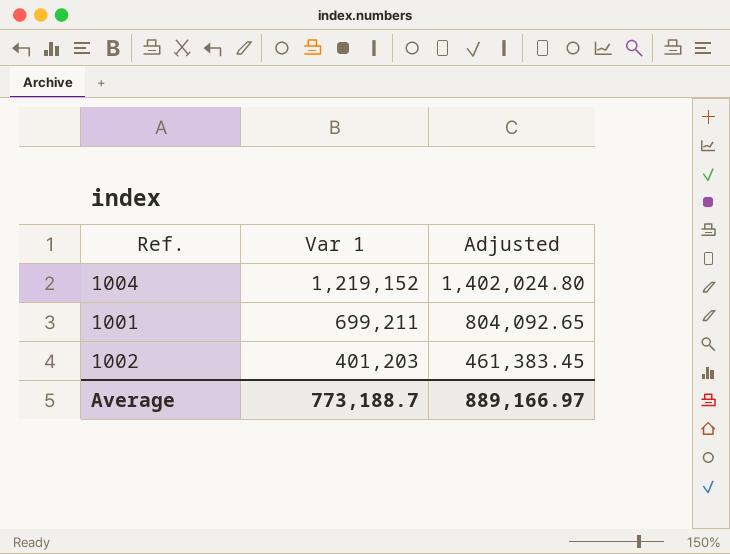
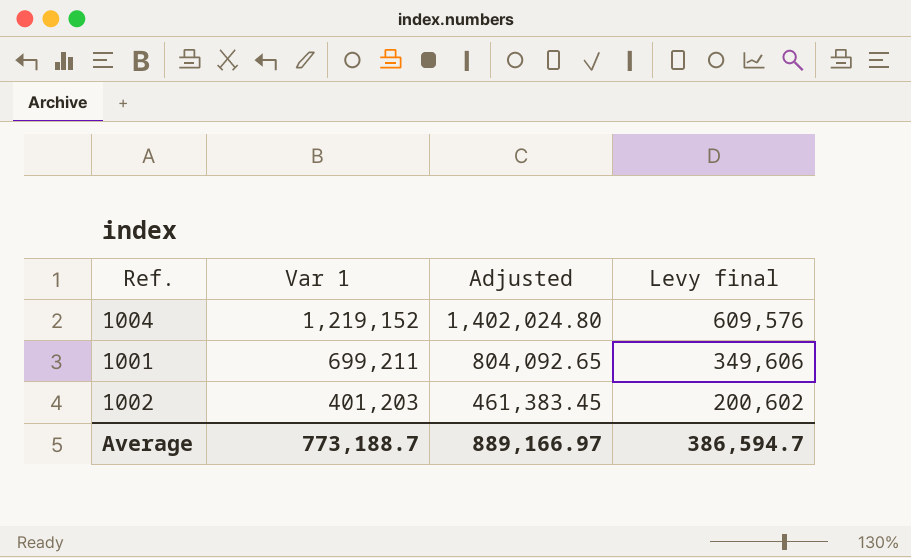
column Levy final | formula: none -> [Var 1] * 0.5

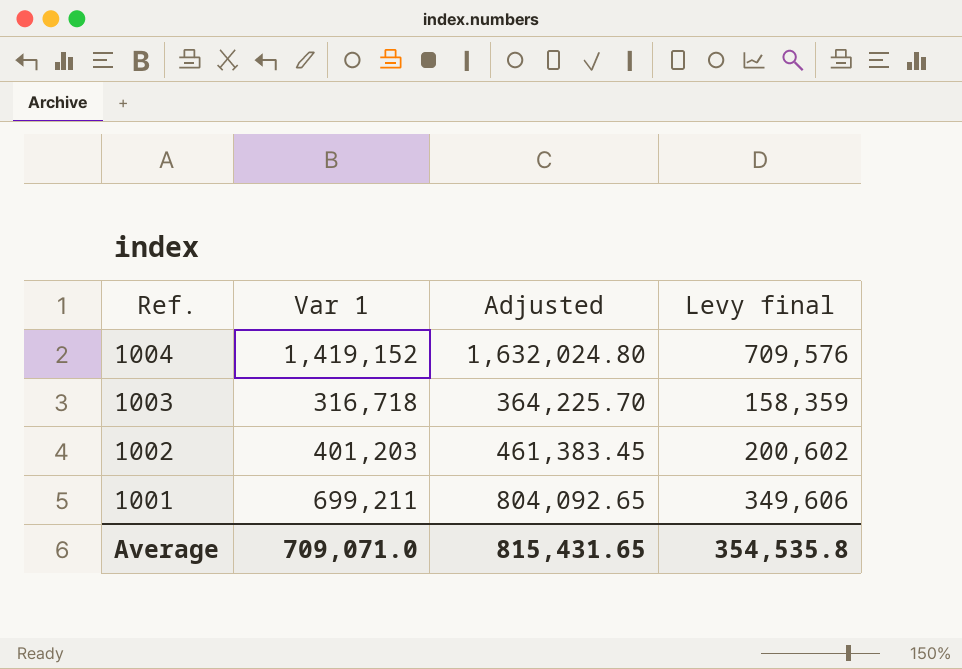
row order: Var 1 descending -> Ref. descending
1004 | Var 1: 1,219,152 -> 1,419,152
1004 | Adjusted: 1,402,024.80 -> 1,632,024.80
1004 | Levy final: 609,576 -> 709,576
row 1003: none -> 316,718 | 364,225.70 | 158,359
Average | Var 1: 773,188.7 -> 709,071.0
Average | Adjusted: 889,166.97 -> 815,431.65
Average | Levy final: 386,594.7 -> 354,535.8

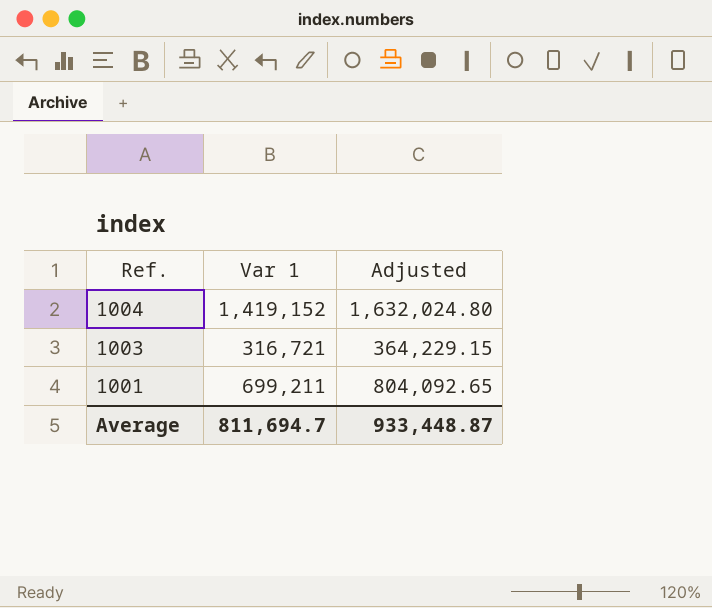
column Levy final | formula: [Var 1] * 0.5 -> none
row 1002: 401,203 | 461,383.45 | 200,602 -> none
1003 | Var 1: 316,718 -> 316,721
1003 | Adjusted: 364,225.70 -> 364,229.15
Average | Var 1: 709,071.0 -> 811,694.7
Average | Adjusted: 815,431.65 -> 933,448.87

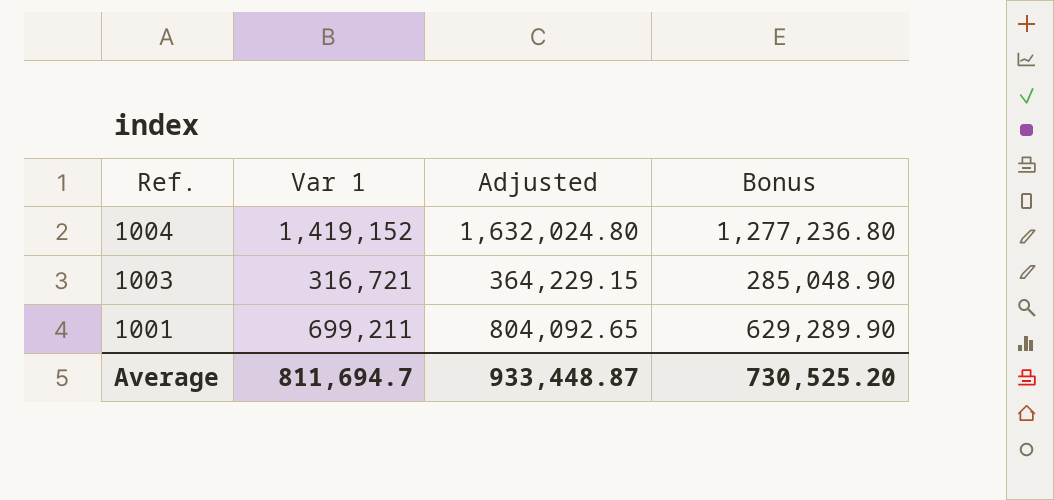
column Bonus | formula: none -> [Var 1] * 0.9

